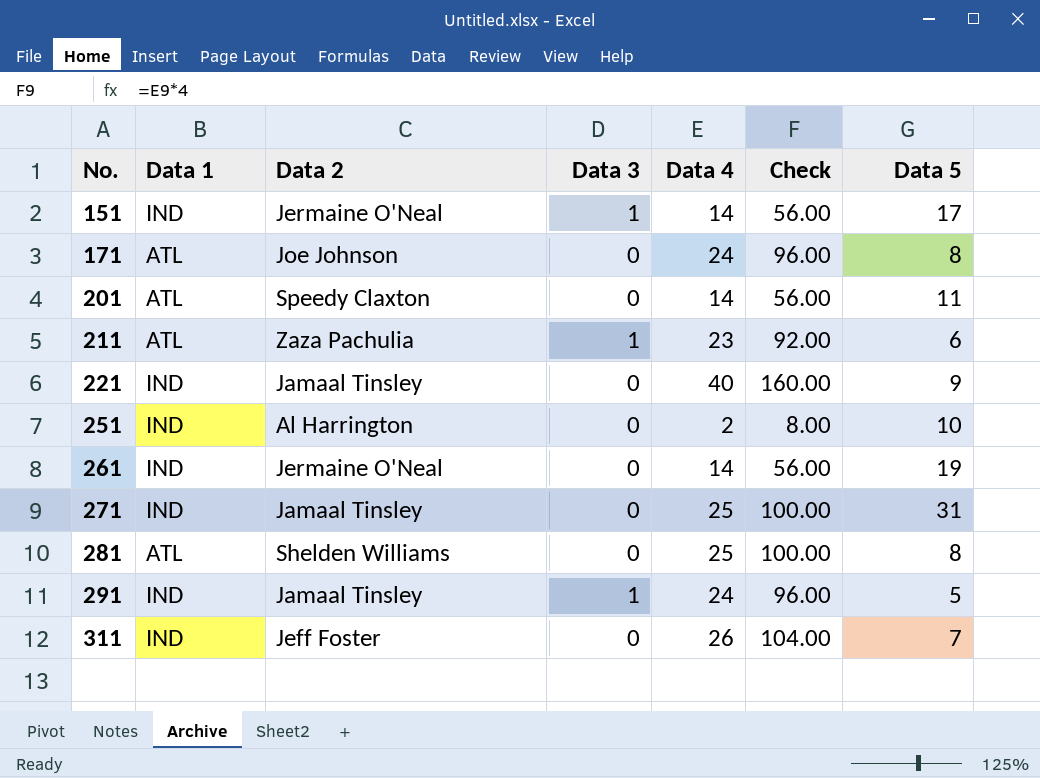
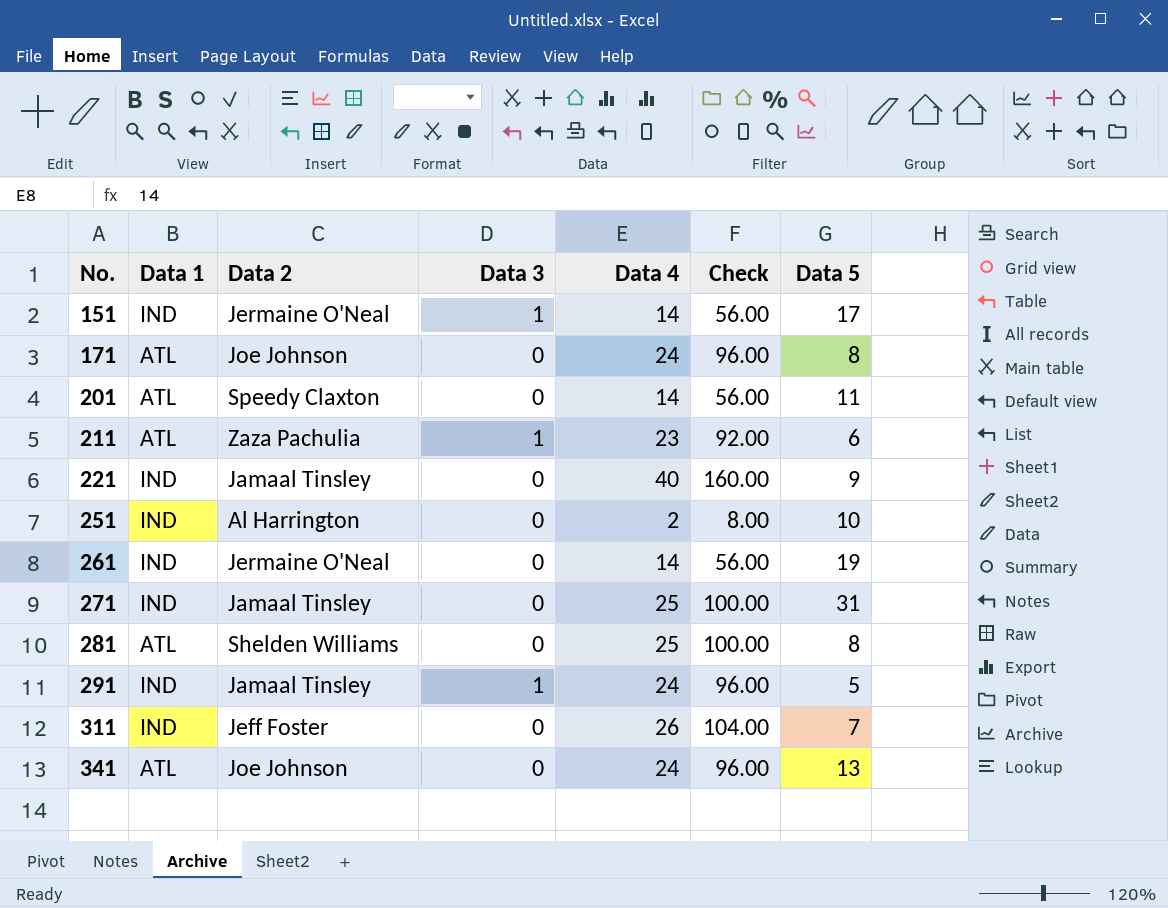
row 341: none -> ATL | Joe Johnson | 0 | 24 | 96.00 | 13

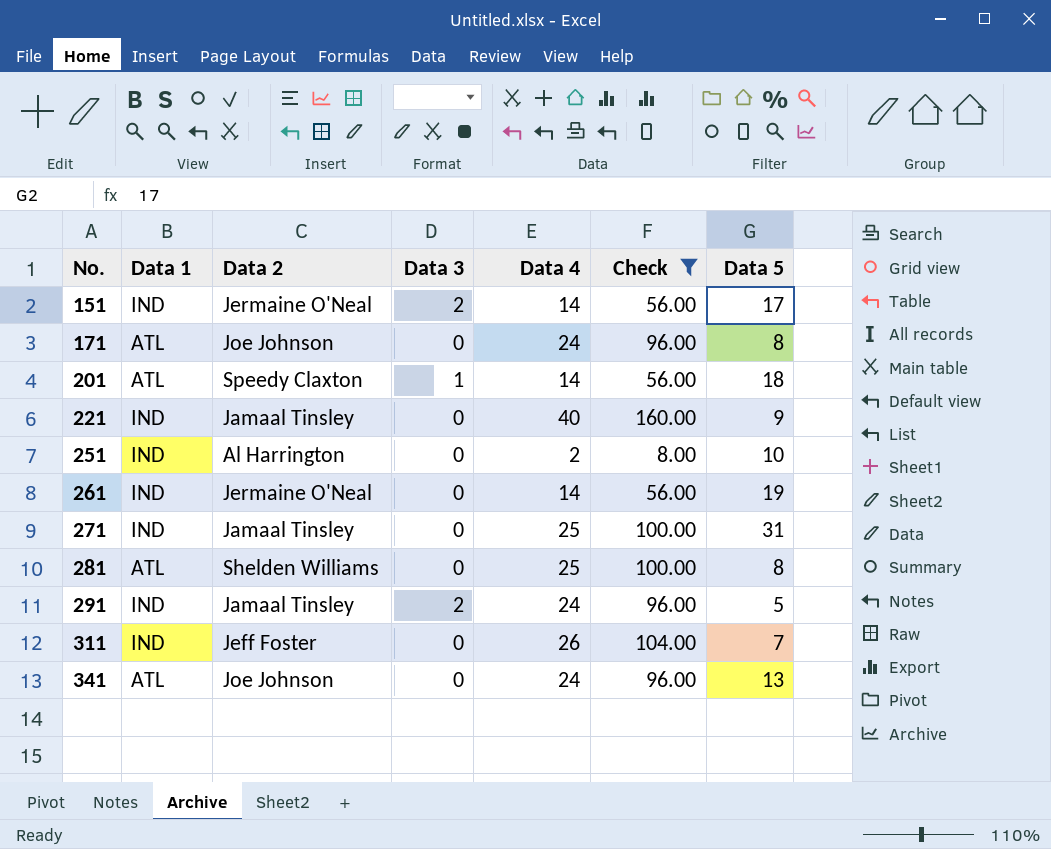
filter: none -> Check != 92.00
151 | Data 3: 1 -> 2
201 | Data 3: 0 -> 1
201 | Data 5: 11 -> 18
291 | Data 3: 1 -> 2

